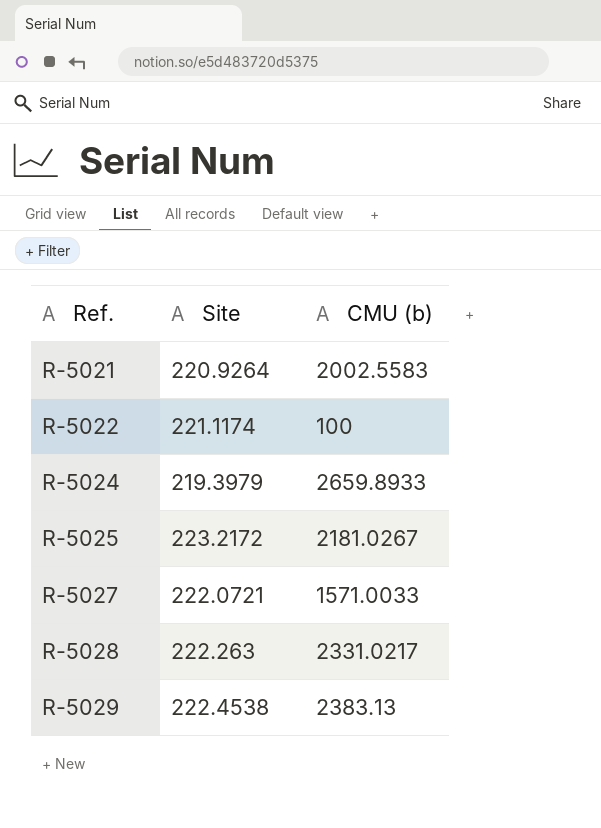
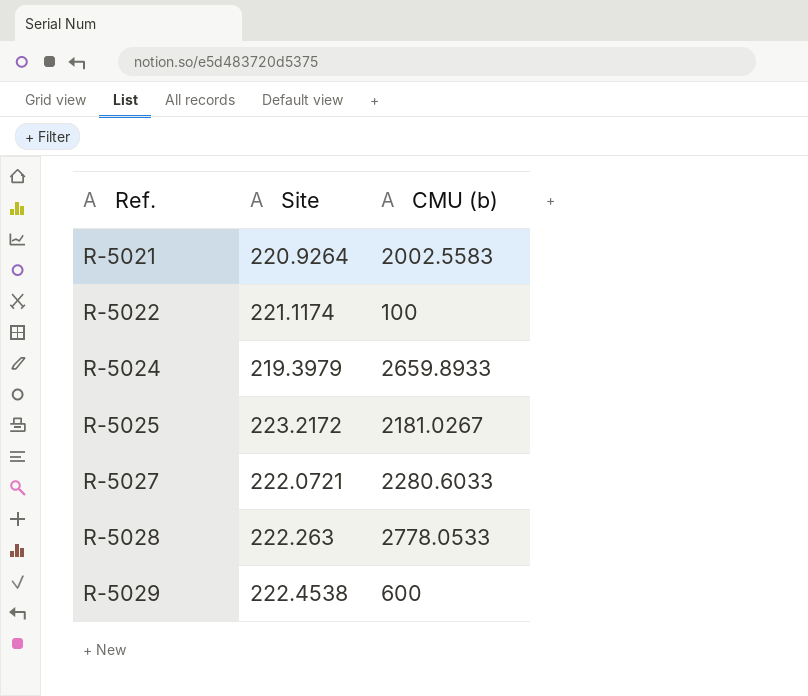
R-5027 | CMU (b): 1571.0033 -> 2280.6033
R-5028 | CMU (b): 2331.0217 -> 2778.0533
R-5029 | CMU (b): 2383.13 -> 600

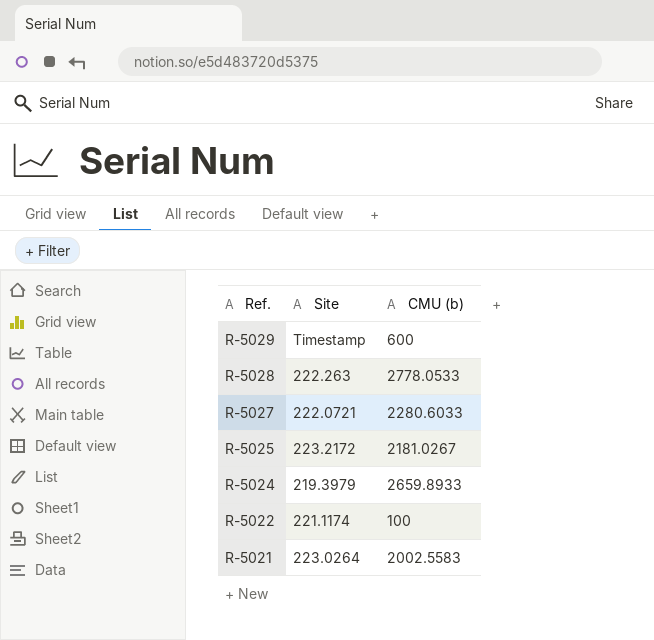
row order: Ref. ascending -> Ref. descending
R-5029 | Site: 222.4538 -> Timestamp
R-5021 | Site: 220.9264 -> 223.0264

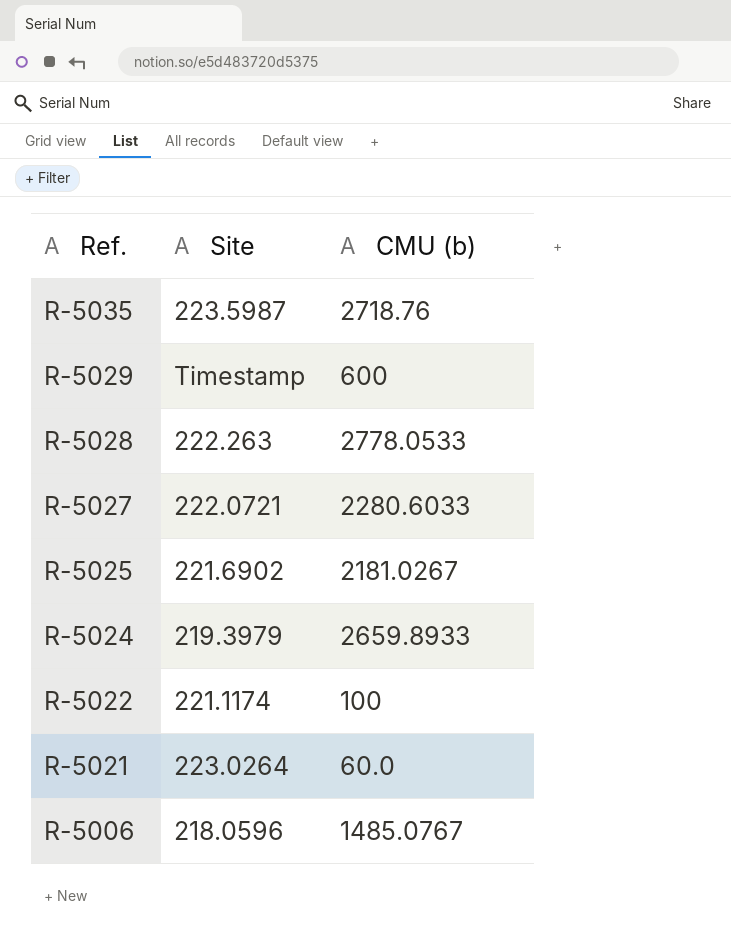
row R-5035: none -> 223.5987 | 2718.76
R-5025 | Site: 223.2172 -> 221.6902
R-5021 | CMU (b): 2002.5583 -> 60.0
row R-5006: none -> 218.0596 | 1485.0767

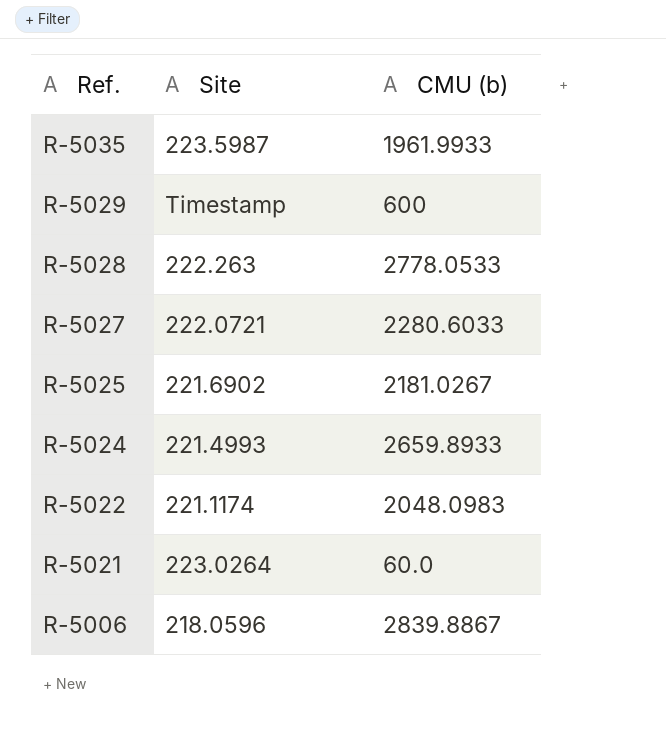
R-5035 | CMU (b): 2718.76 -> 1961.9933
R-5024 | Site: 219.3979 -> 221.4993
R-5022 | CMU (b): 100 -> 2048.0983
R-5006 | CMU (b): 1485.0767 -> 2839.8867

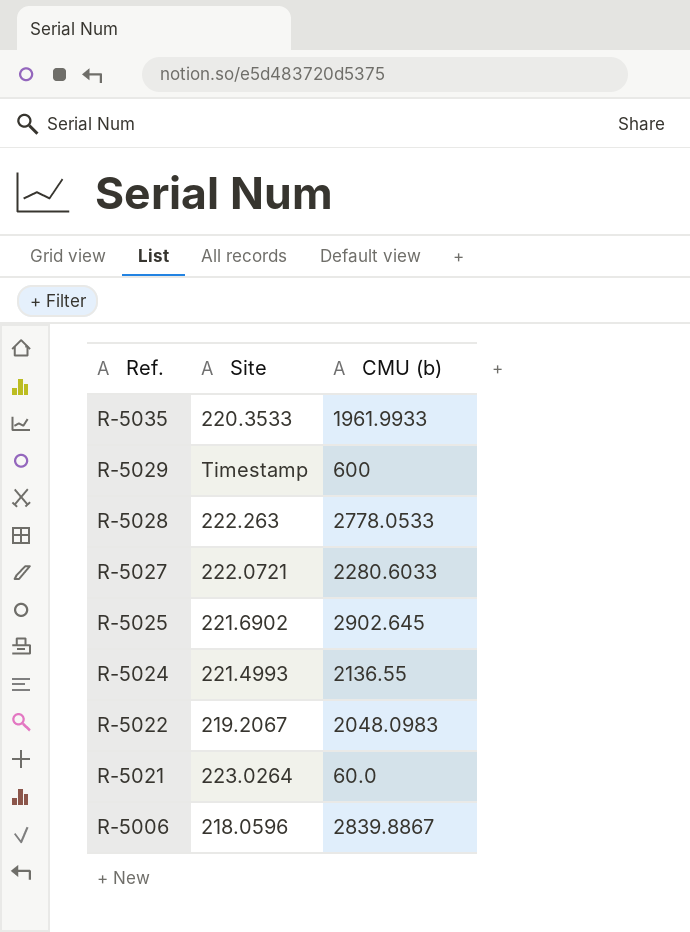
R-5035 | Site: 223.5987 -> 220.3533
R-5025 | CMU (b): 2181.0267 -> 2902.645
R-5024 | CMU (b): 2659.8933 -> 2136.55
R-5022 | Site: 221.1174 -> 219.2067

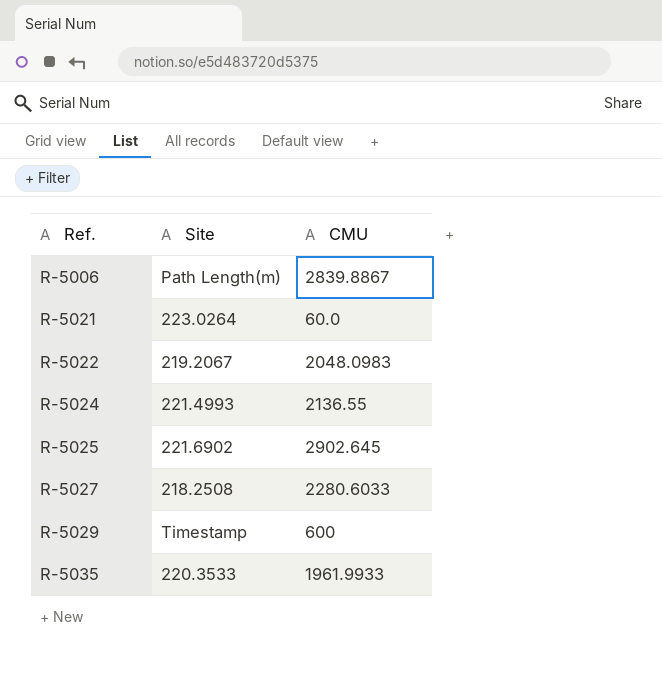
row order: Ref. descending -> Ref. ascending
column name: CMU (b) -> CMU
row R-5028: 222.263 | 2778.0533 -> none
R-5006 | Site: 218.0596 -> Path Length(m)
R-5027 | Site: 222.0721 -> 218.2508

